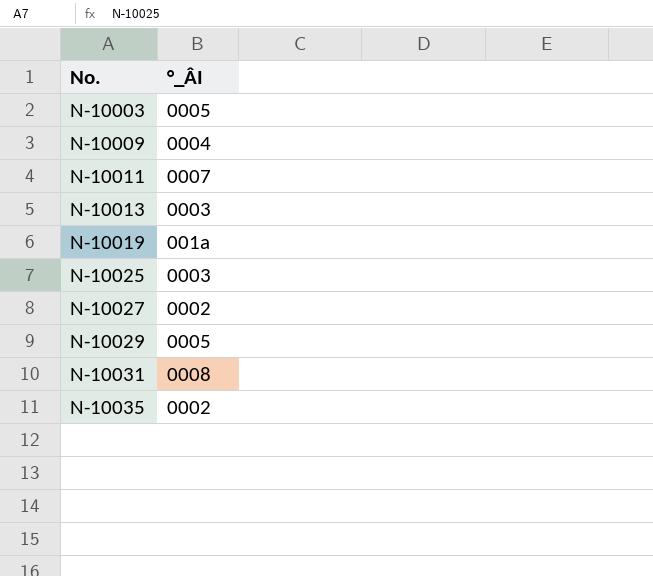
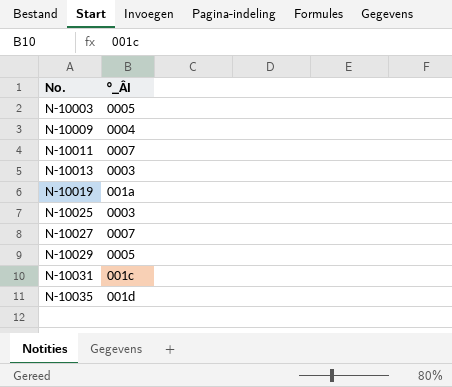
N-10027 | °_ÂI: 0002 -> 0007
N-10031 | °_ÂI: 0008 -> 001c
N-10035 | °_ÂI: 0002 -> 001d

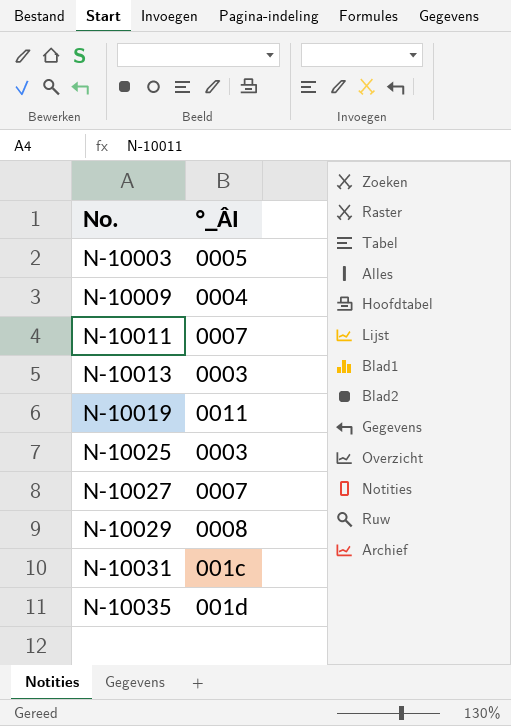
N-10019 | °_ÂI: 001a -> 0011
N-10029 | °_ÂI: 0005 -> 0008

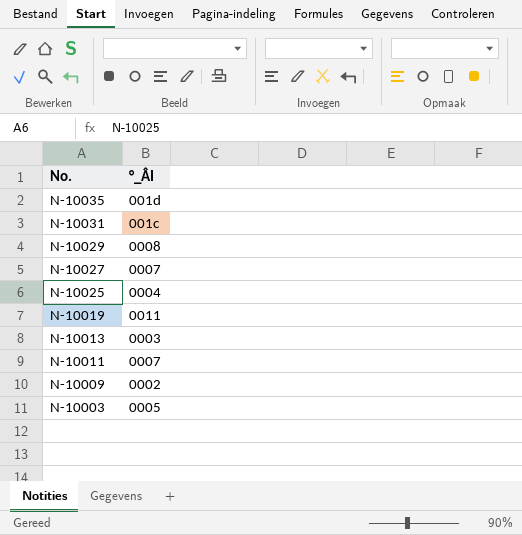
row order: No. ascending -> No. descending
N-10025 | °_ÂI: 0003 -> 0004
N-10009 | °_ÂI: 0004 -> 0002

